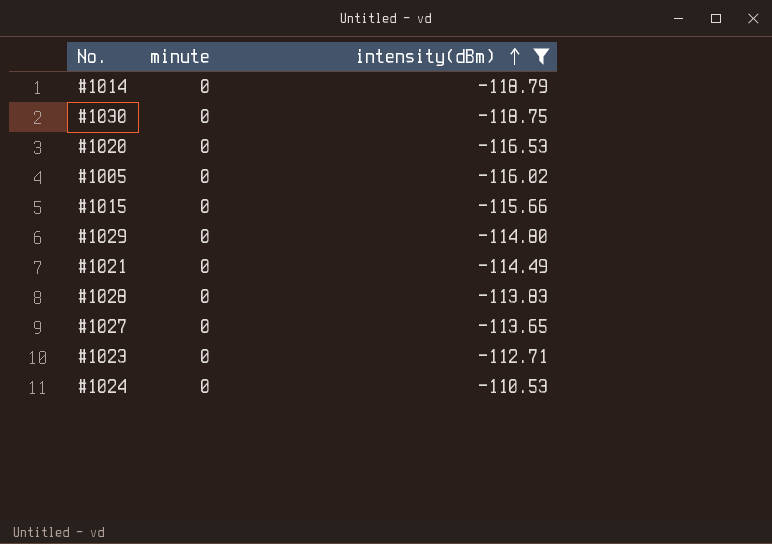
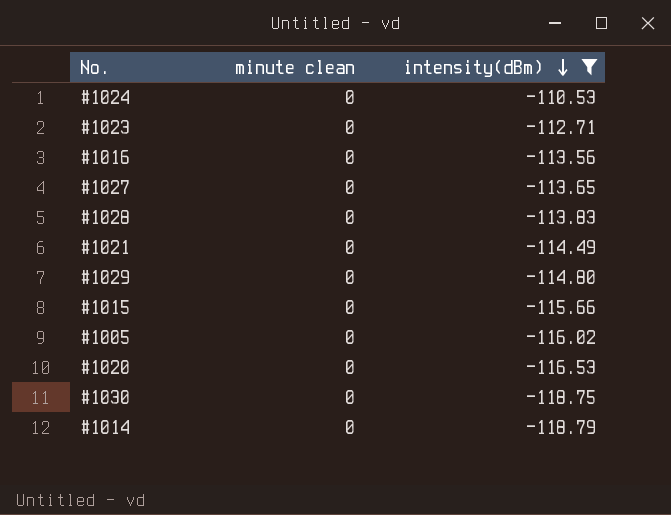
row order: intensity(dBm) ascending -> intensity(dBm) descending
column name: minute -> minute clean
row #1016: none -> 0 | -113.56

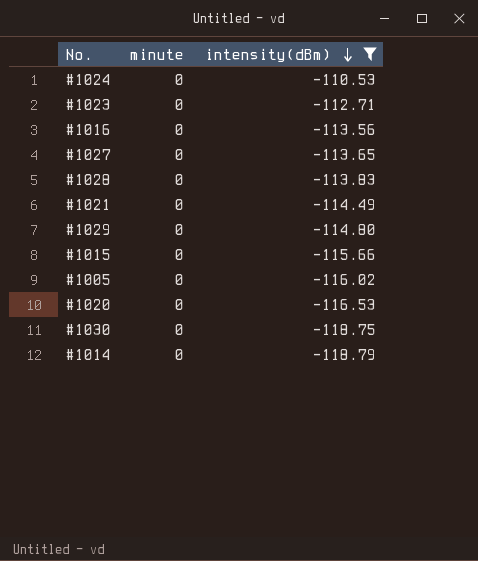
column name: minute clean -> minute

